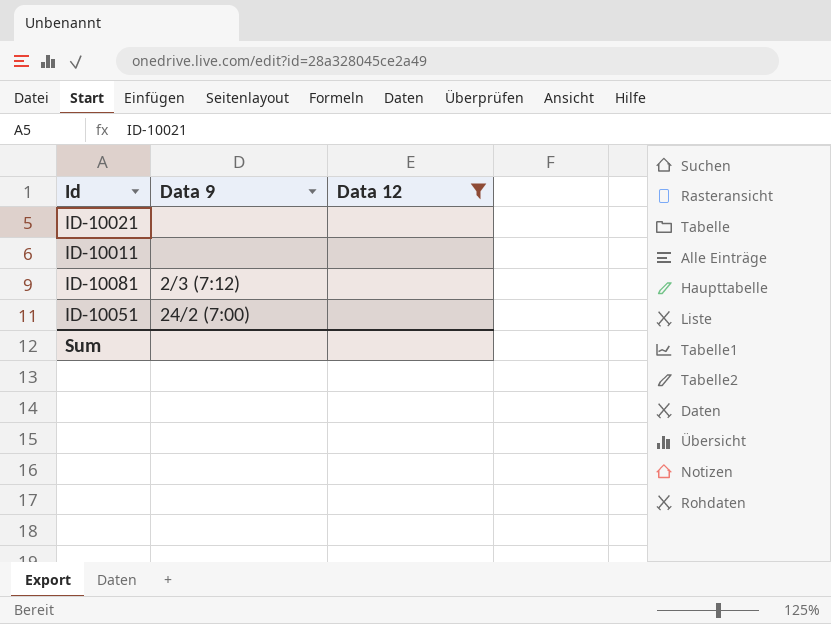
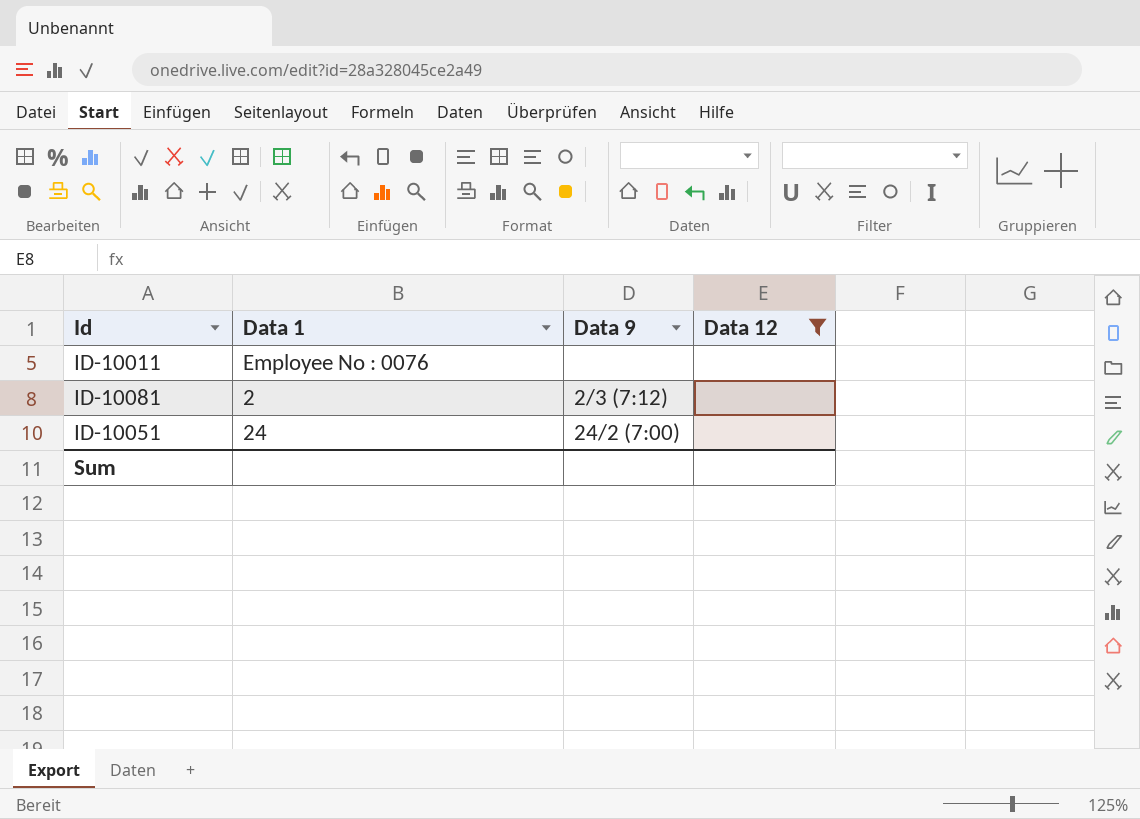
column Data 1 | position: none -> 2
row ID-10021: none | none -> none

